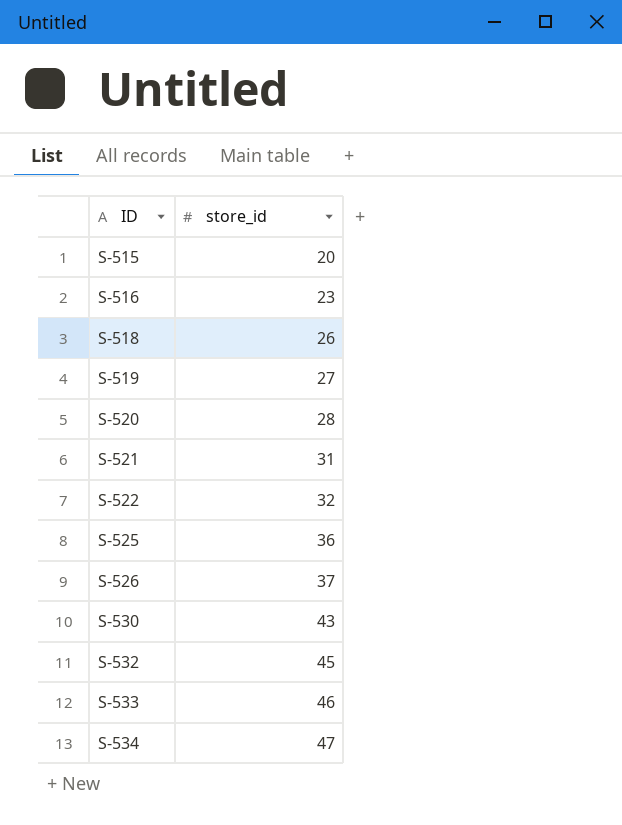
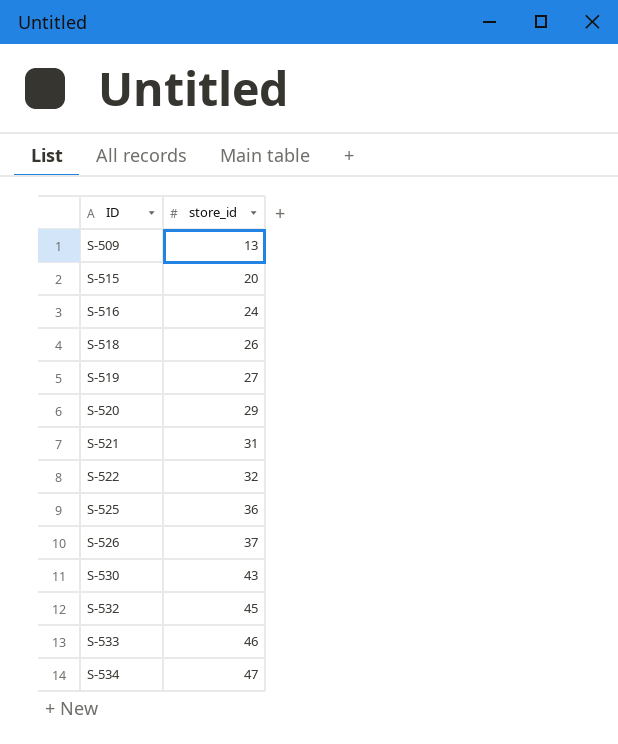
row S-509: none -> 13
S-516 | store_id: 23 -> 24
S-520 | store_id: 28 -> 29

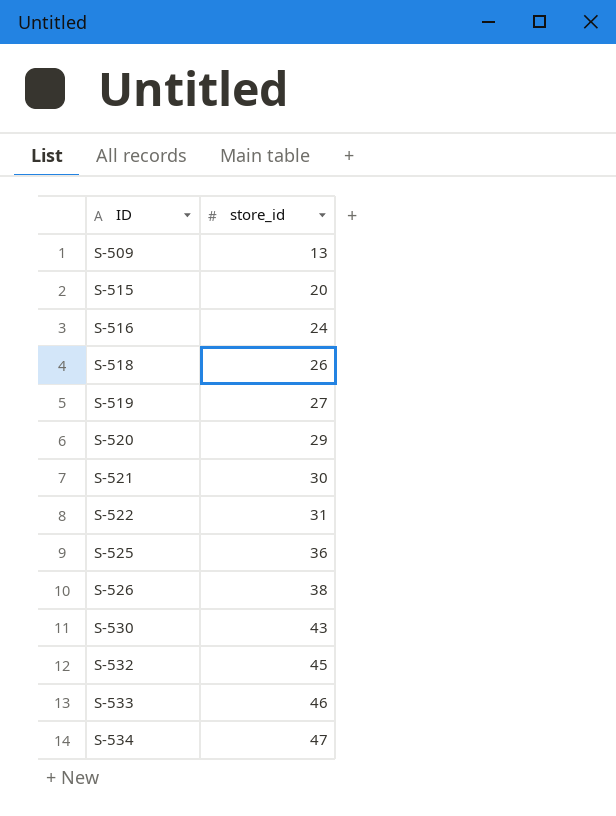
S-521 | store_id: 31 -> 30
S-522 | store_id: 32 -> 31
S-526 | store_id: 37 -> 38

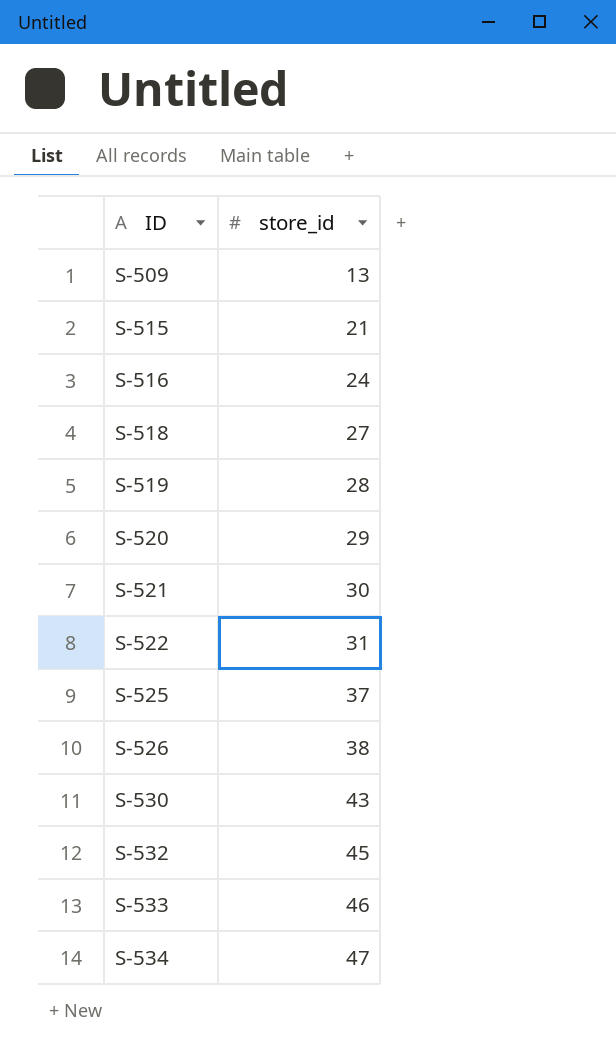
S-515 | store_id: 20 -> 21
S-518 | store_id: 26 -> 27
S-519 | store_id: 27 -> 28
S-525 | store_id: 36 -> 37

